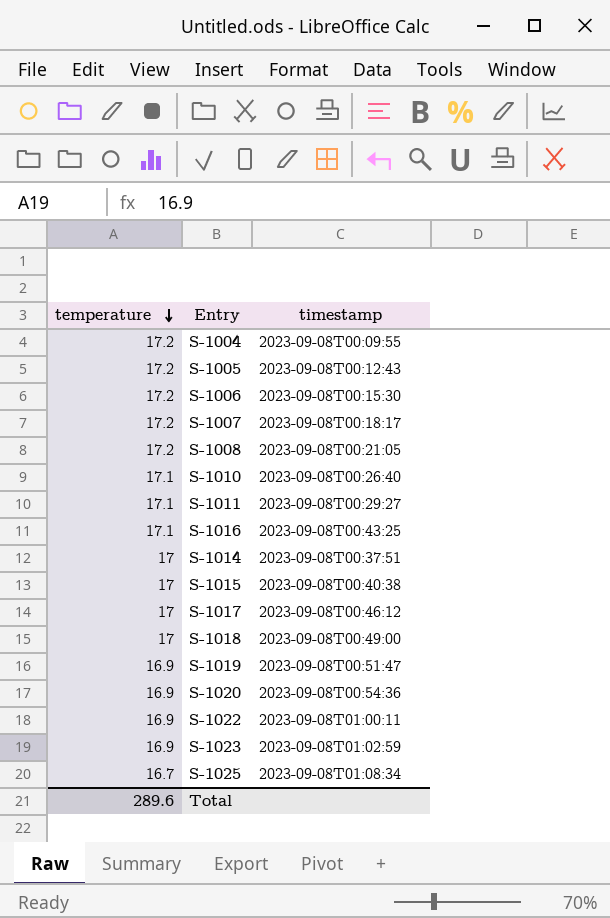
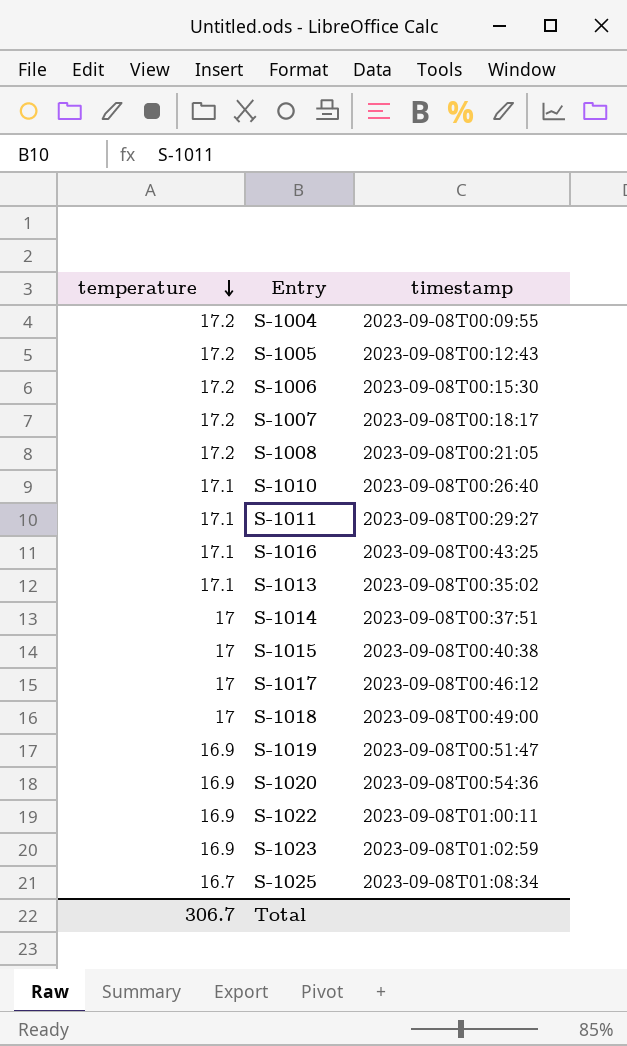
row S-1013: none -> 17.1 | 2023-09-08T00:35:02
Total | temperature: 289.6 -> 306.7

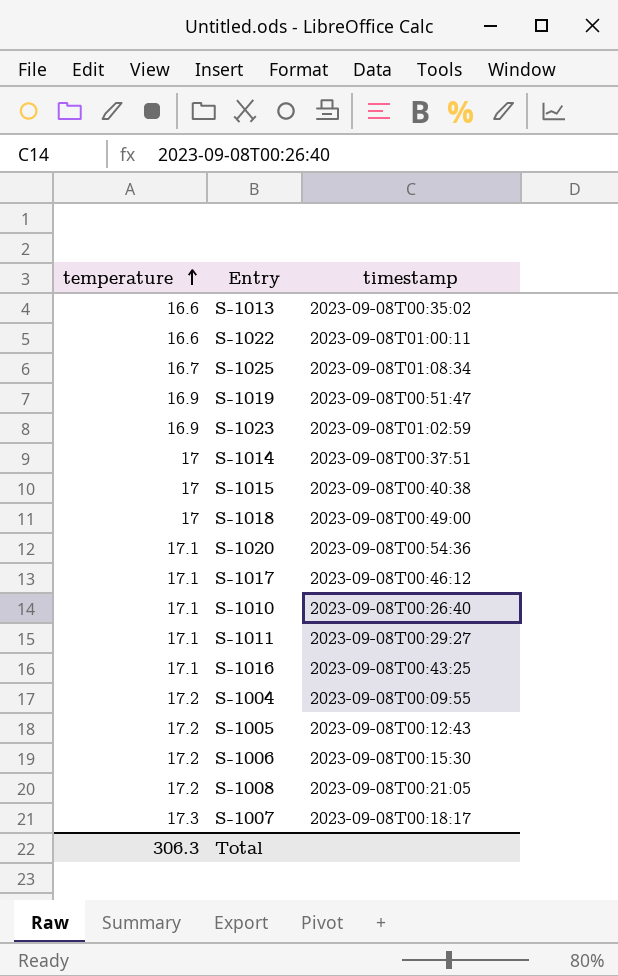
row order: temperature descending -> temperature ascending
S-1013 | temperature: 17.1 -> 16.6
S-1022 | temperature: 16.9 -> 16.6
S-1020 | temperature: 16.9 -> 17.1
S-1017 | temperature: 17 -> 17.1
S-1007 | temperature: 17.2 -> 17.3
Total | temperature: 306.7 -> 306.3

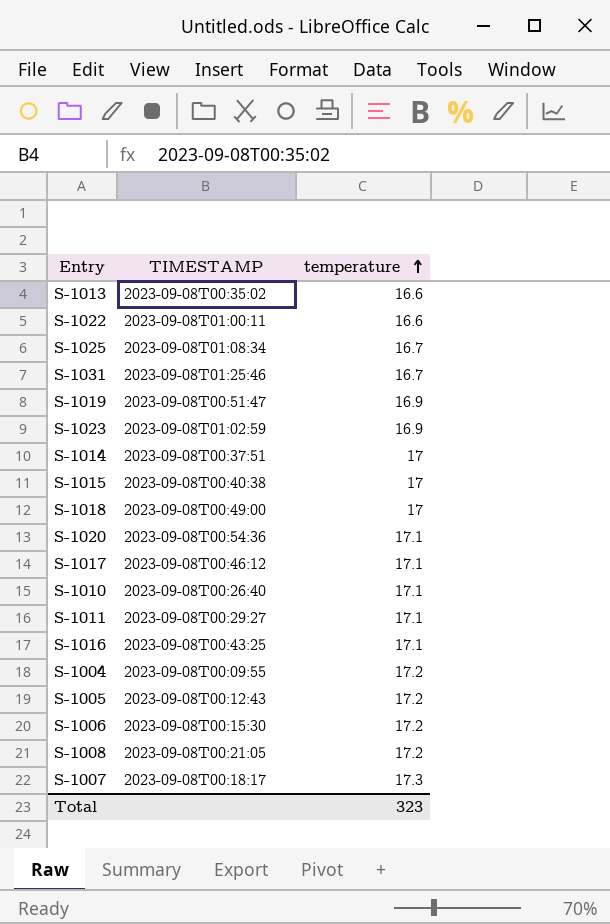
column name: timestamp -> TIMESTAMP
column temperature | position: 1 -> 3
row S-1031: none -> 2023-09-08T01:25:46 | 16.7
Total | temperature: 306.3 -> 323

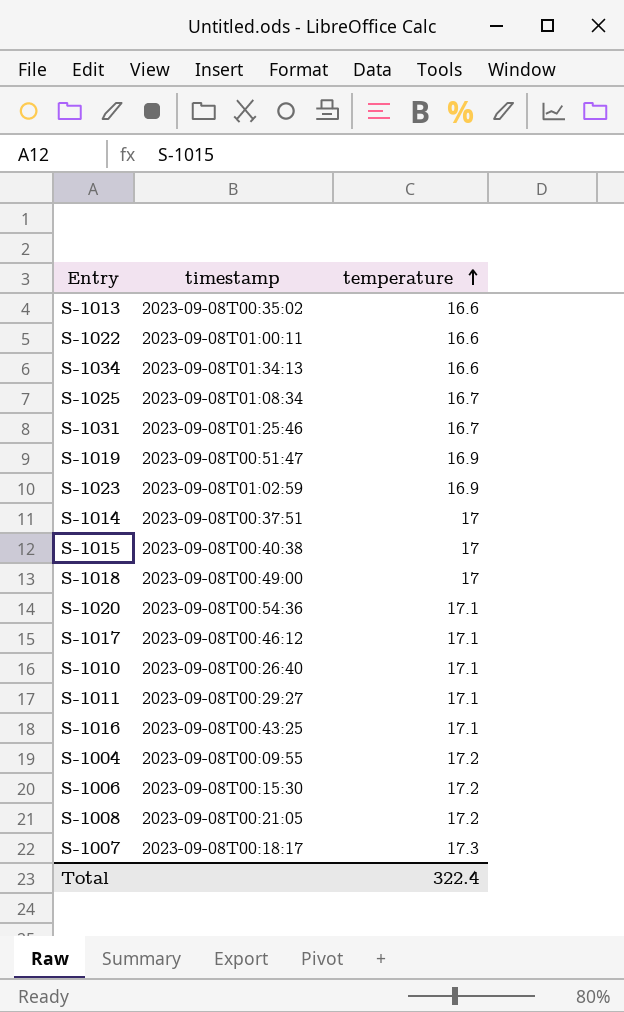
column name: TIMESTAMP -> timestamp
row S-1005: 2023-09-08T00:12:43 | 17.2 -> none
row S-1034: none -> 2023-09-08T01:34:13 | 16.6
Total | temperature: 323 -> 322.4

